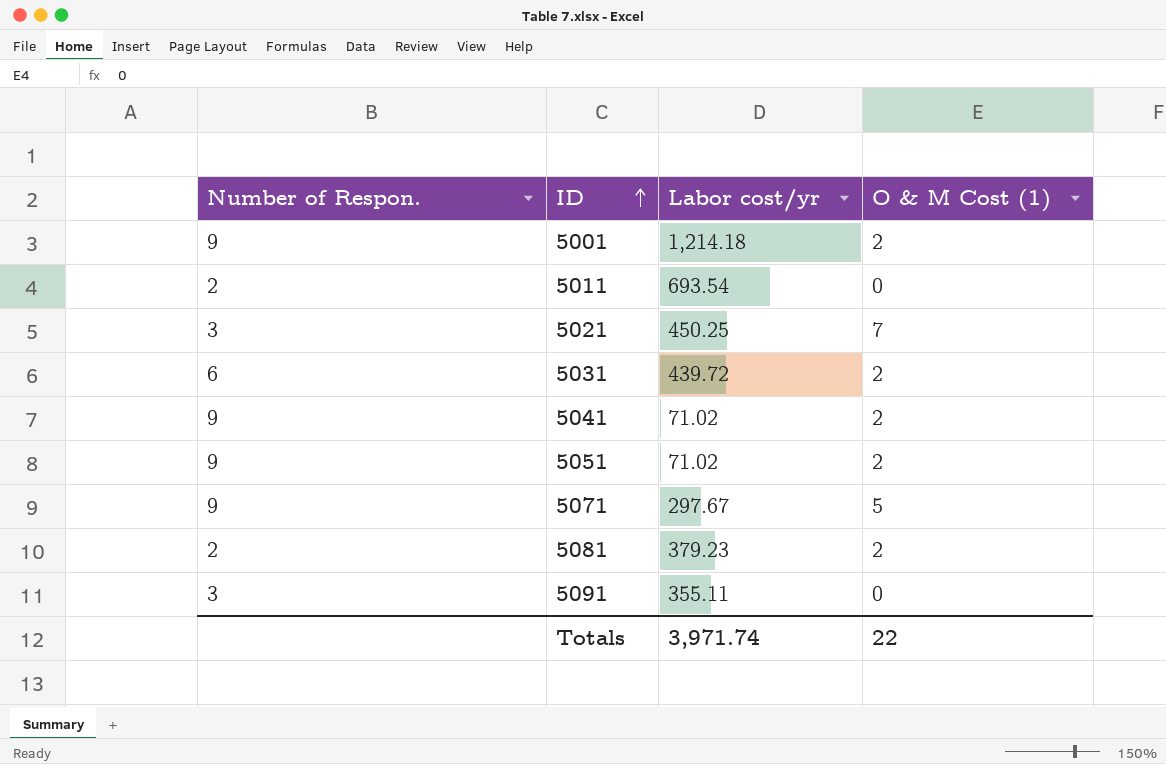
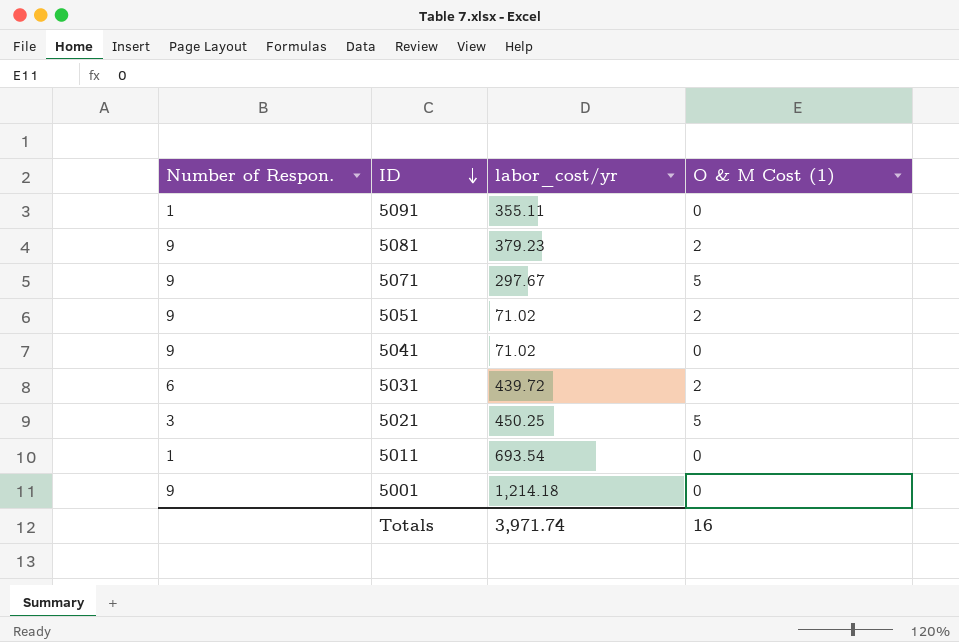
row order: ID ascending -> ID descending
column name: Labor cost/yr -> labor_cost/yr
5091 | Number of Respon.: 3 -> 1
5081 | Number of Respon.: 2 -> 9
5041 | O & M Cost (1): 2 -> 0
5021 | O & M Cost (1): 7 -> 5
5011 | Number of Respon.: 2 -> 1
5001 | O & M Cost (1): 2 -> 0
Totals | O & M Cost (1): 22 -> 16

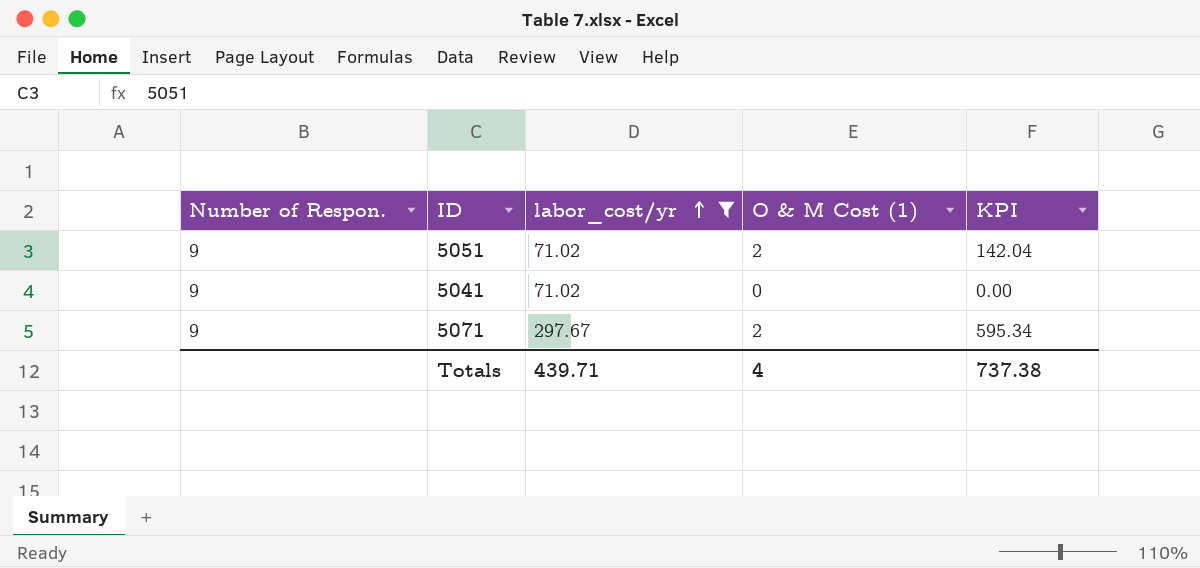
filter: none -> labor_cost/yr <= 297.67
row order: ID descending -> labor_cost/yr ascending
column KPI | formula: none -> [labor_cost/yr] * [O & M Cost (1)]
5071 | O & M Cost (1): 5 -> 2
Totals | labor_cost/yr: 3,971.74 -> 439.71
Totals | O & M Cost (1): 16 -> 4

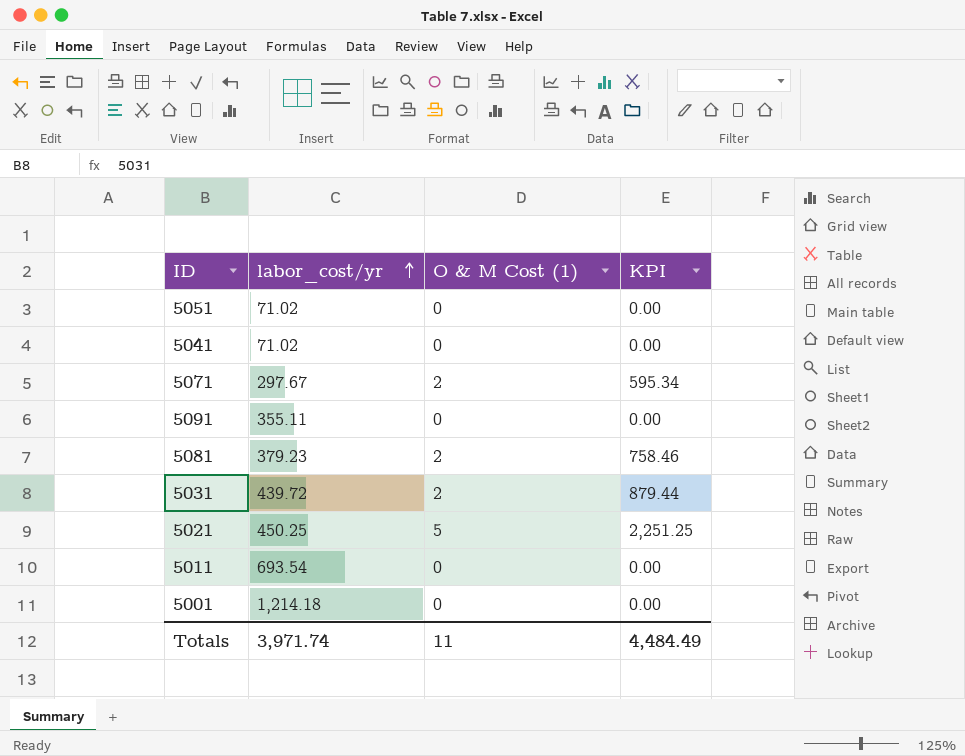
filter: labor_cost/yr <= 297.67 -> none
column Number of Respon. | position: 1 -> none
5051 | O & M Cost (1): 2 -> 0
5051 | KPI: 142.04 -> 0.00
Totals | labor_cost/yr: 439.71 -> 3,971.74
Totals | O & M Cost (1): 4 -> 11
Totals | KPI: 737.38 -> 4,484.49

